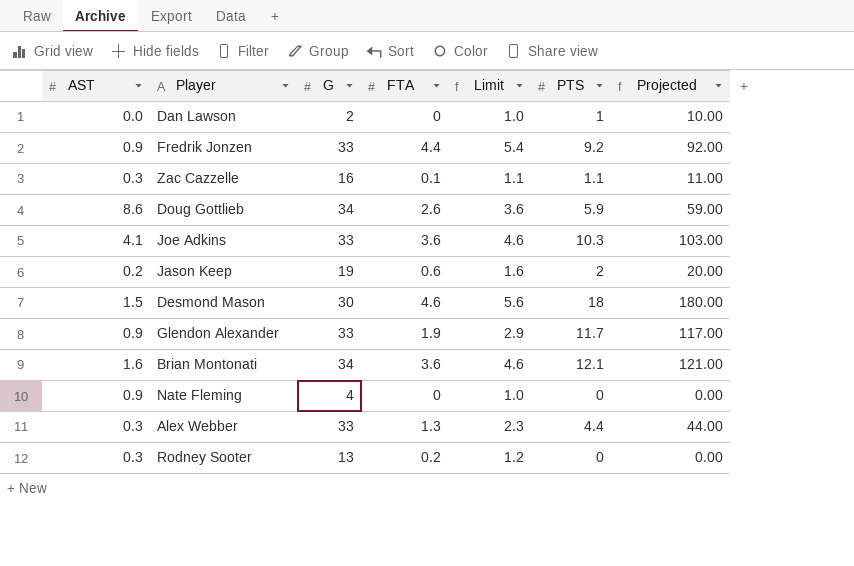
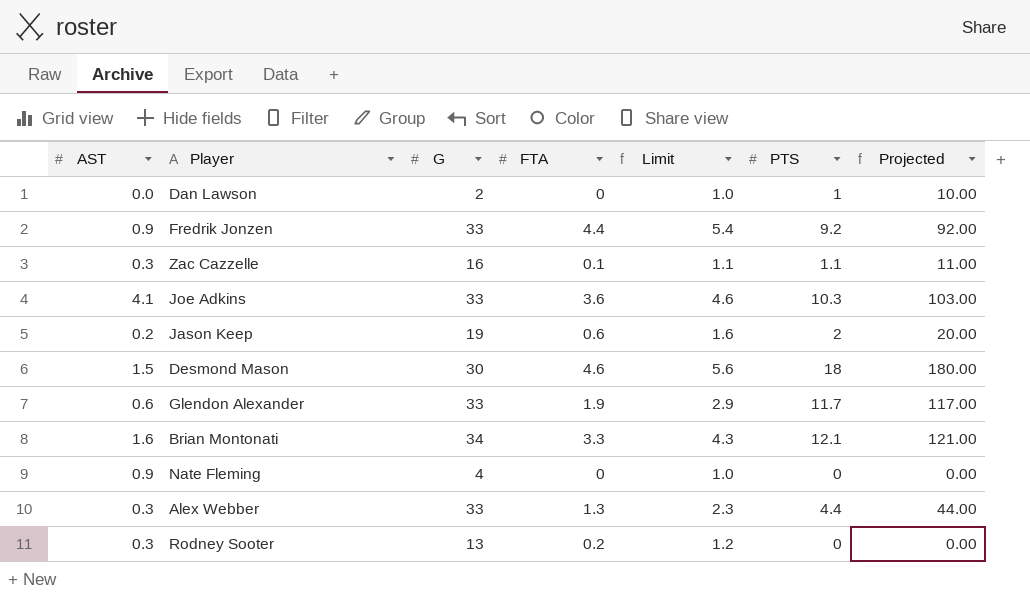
row Doug Gottlieb: 8.6 | 34 | 2.6 | 3.6 | 5.9 | 59.00 -> none
Glendon Alexander | AST: 0.9 -> 0.6
Brian Montonati | FTA: 3.6 -> 3.3
Brian Montonati | Limit: 4.6 -> 4.3

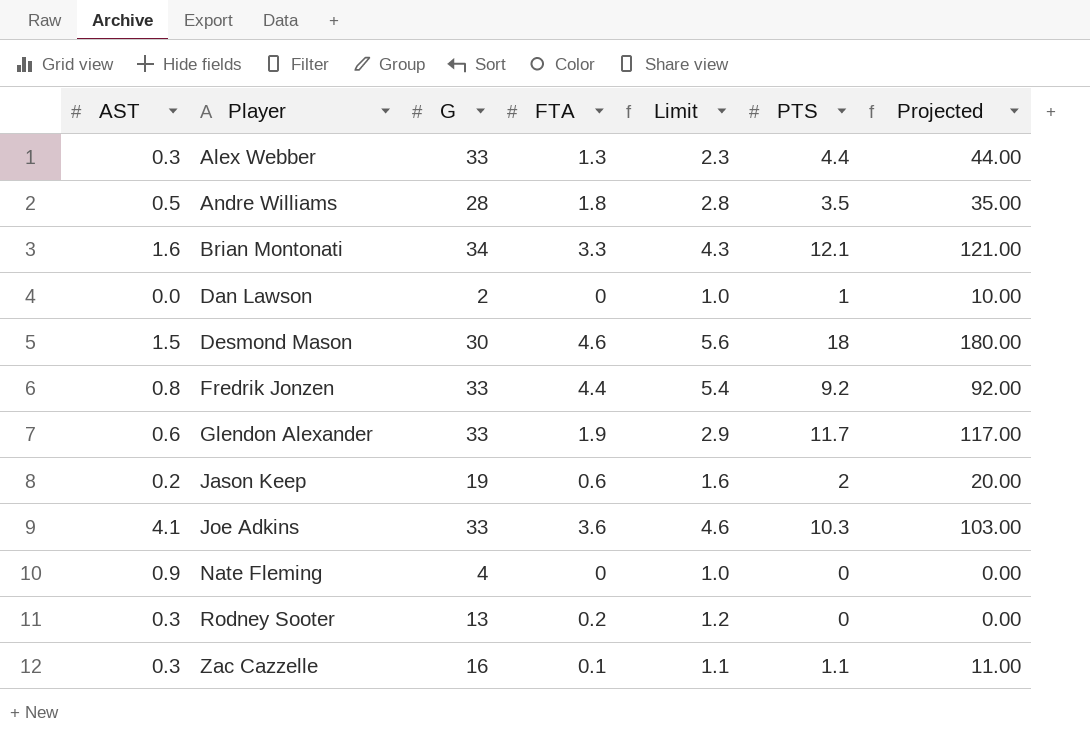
row order: none -> Player ascending
row Andre Williams: none -> 0.5 | 28 | 1.8 | 2.8 | 3.5 | 35.00
Fredrik Jonzen | AST: 0.9 -> 0.8

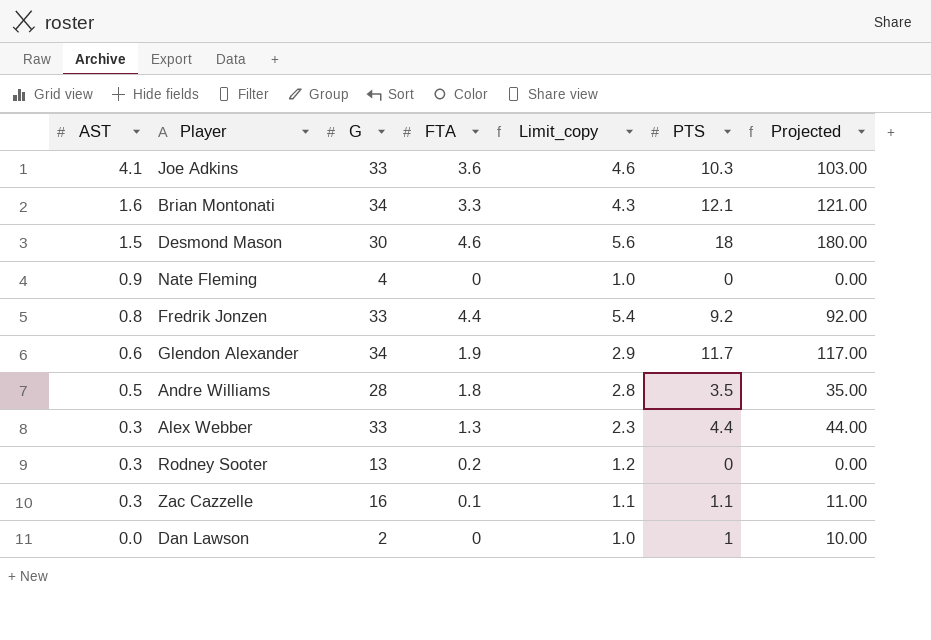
row order: Player ascending -> AST descending
column name: Limit -> Limit_copy
row Jason Keep: 0.2 | 19 | 0.6 | 1.6 | 2 | 20.00 -> none
Glendon Alexander | G: 33 -> 34

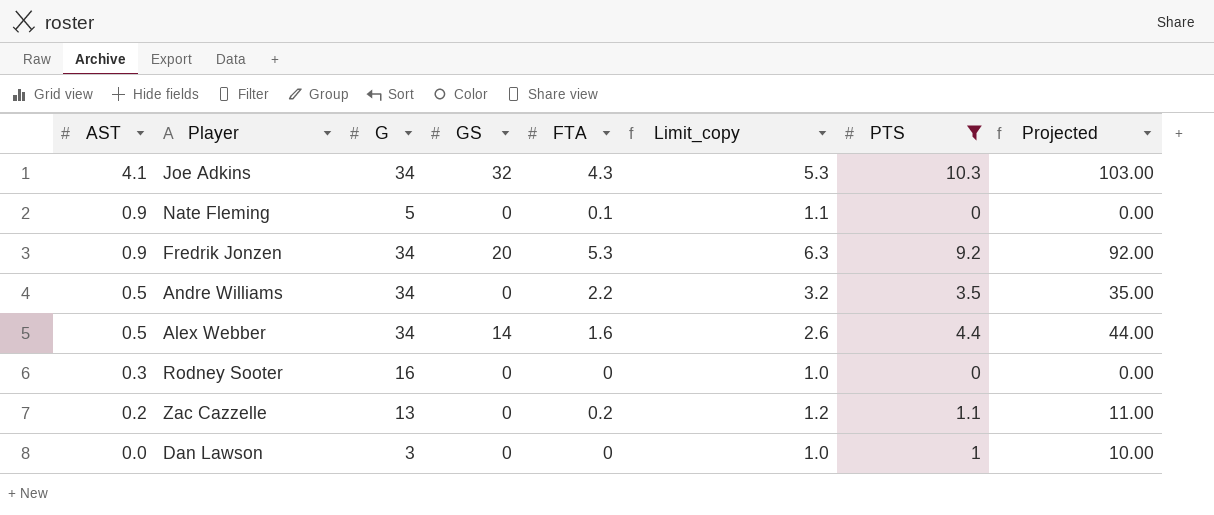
filter: none -> PTS <= 10.3
column GS | position: none -> 4
Joe Adkins | G: 33 -> 34
Joe Adkins | FTA: 3.6 -> 4.3
Joe Adkins | Limit_copy: 4.6 -> 5.3
Nate Fleming | G: 4 -> 5
Nate Fleming | FTA: 0 -> 0.1
Nate Fleming | Limit_copy: 1.0 -> 1.1
Fredrik Jonzen | AST: 0.8 -> 0.9
Fredrik Jonzen | G: 33 -> 34
Fredrik Jonzen | FTA: 4.4 -> 5.3
Fredrik Jonzen | Limit_copy: 5.4 -> 6.3
Andre Williams | G: 28 -> 34
Andre Williams | FTA: 1.8 -> 2.2
Andre Williams | Limit_copy: 2.8 -> 3.2
Alex Webber | AST: 0.3 -> 0.5
Alex Webber | G: 33 -> 34
Alex Webber | FTA: 1.3 -> 1.6
Alex Webber | Limit_copy: 2.3 -> 2.6
Rodney Sooter | G: 13 -> 16
Rodney Sooter | FTA: 0.2 -> 0
Rodney Sooter | Limit_copy: 1.2 -> 1.0
Zac Cazzelle | AST: 0.3 -> 0.2
Zac Cazzelle | G: 16 -> 13
Zac Cazzelle | FTA: 0.1 -> 0.2
Zac Cazzelle | Limit_copy: 1.1 -> 1.2
Dan Lawson | G: 2 -> 3

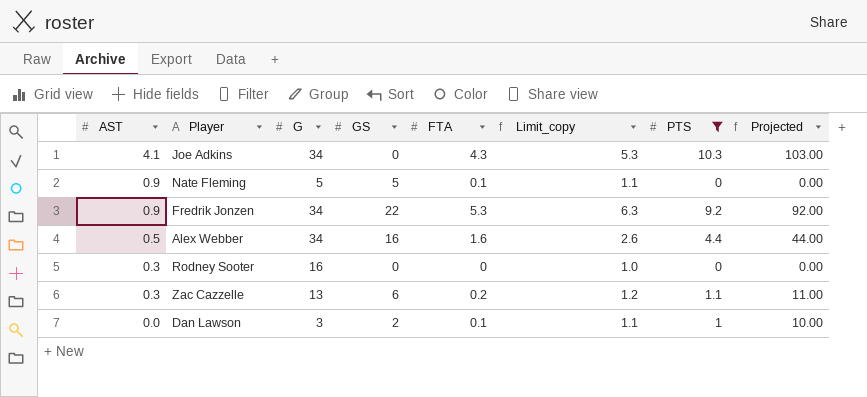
row Andre Williams: 0.5 | 34 | 0 | 2.2 | 3.2 | 3.5 | 35.00 -> none
Joe Adkins | GS: 32 -> 0
Nate Fleming | GS: 0 -> 5
Fredrik Jonzen | GS: 20 -> 22
Alex Webber | GS: 14 -> 16
Zac Cazzelle | AST: 0.2 -> 0.3
Zac Cazzelle | GS: 0 -> 6
Dan Lawson | GS: 0 -> 2
Dan Lawson | FTA: 0 -> 0.1
Dan Lawson | Limit_copy: 1.0 -> 1.1

